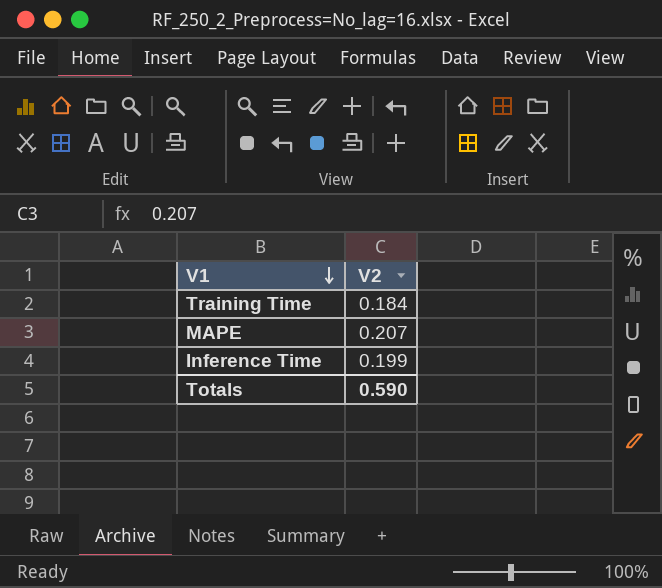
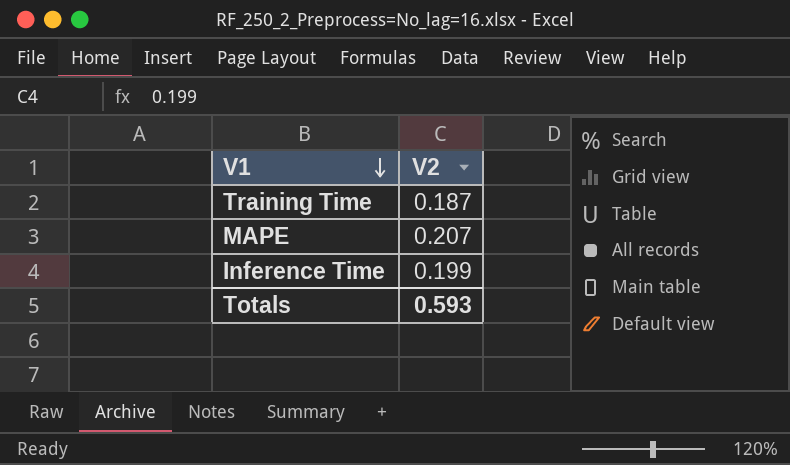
Training Time | V2: 0.184 -> 0.187
Totals | V2: 0.590 -> 0.593

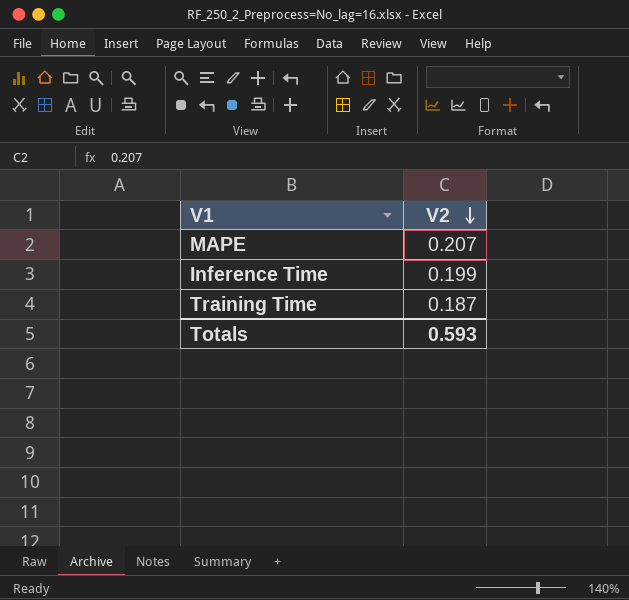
row order: V1 descending -> V2 descending

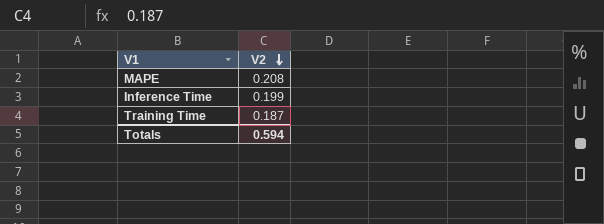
MAPE | V2: 0.207 -> 0.208
Totals | V2: 0.593 -> 0.594

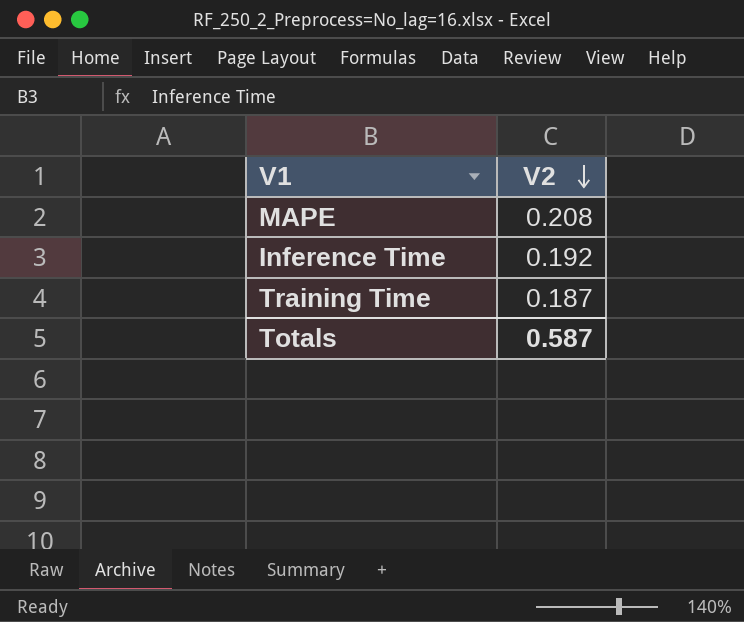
Inference Time | V2: 0.199 -> 0.192
Totals | V2: 0.594 -> 0.587

